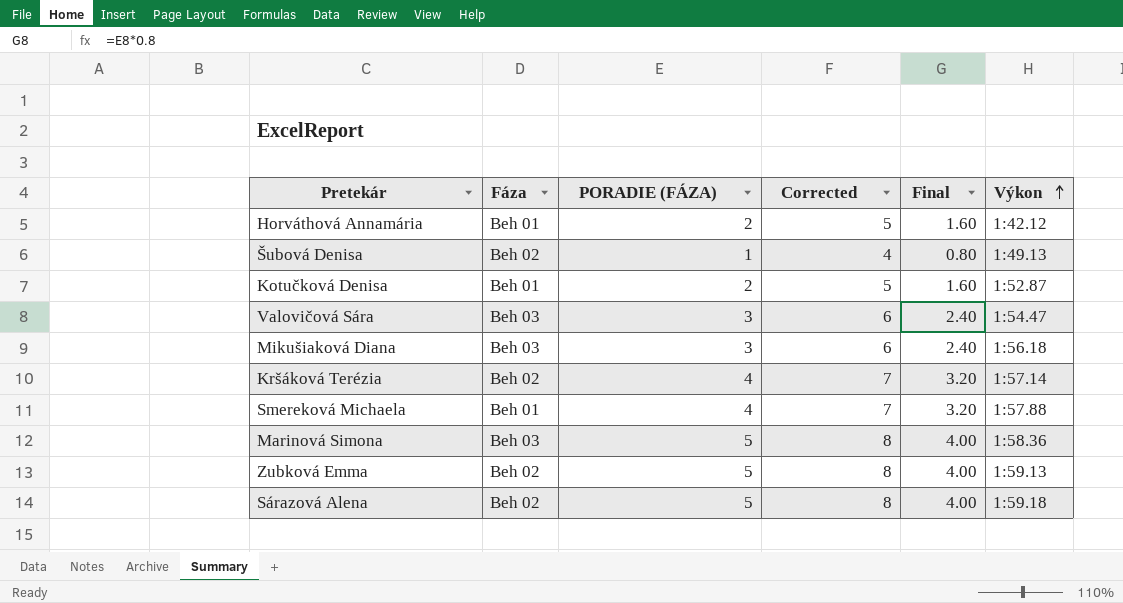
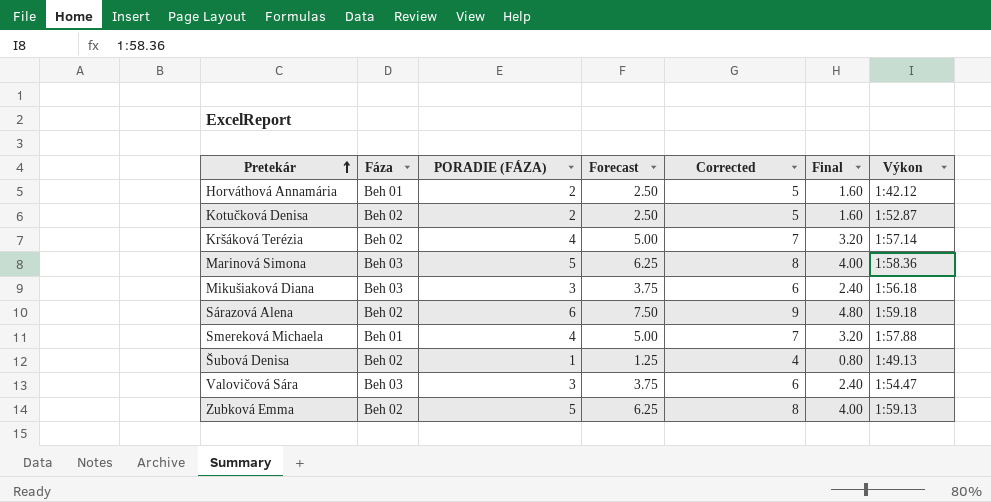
row order: Výkon ascending -> Pretekár ascending
column Forecast | formula: none -> [PORADIE (FÁZA)] * 1.25
Kotučková Denisa | Fáza: Beh 01 -> Beh 02
Sárazová Alena | PORADIE (FÁZA): 5 -> 6
Sárazová Alena | Corrected: 8 -> 9
Sárazová Alena | Final: 4.00 -> 4.80

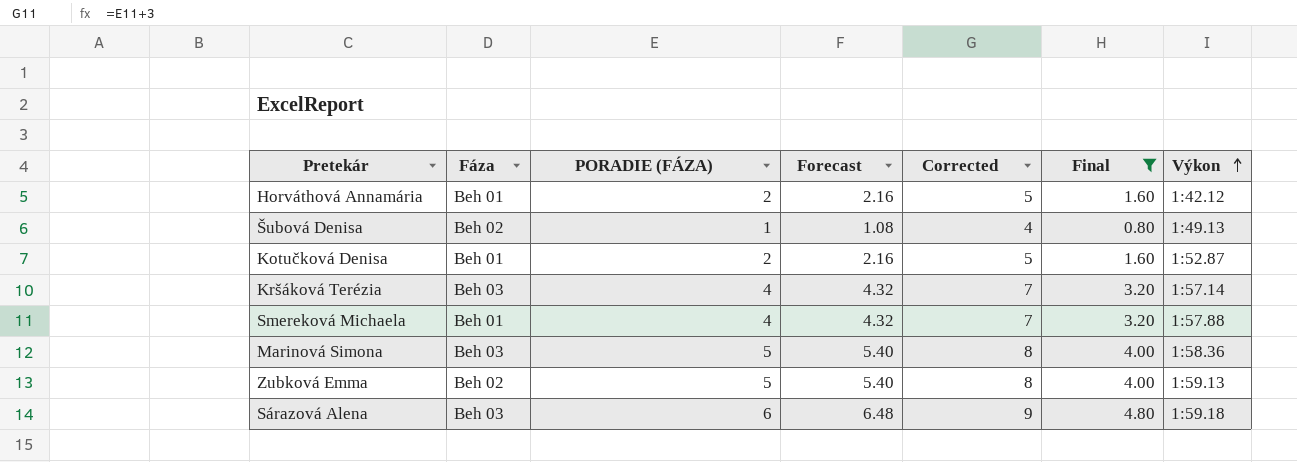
filter: none -> Final != 2.40
row order: Pretekár ascending -> Výkon ascending
column Forecast | formula: [PORADIE (FÁZA)] * 1.25 -> [PORADIE (FÁZA)] * 1.08
Kotučková Denisa | Fáza: Beh 02 -> Beh 01
Kršáková Terézia | Fáza: Beh 02 -> Beh 03
Sárazová Alena | Fáza: Beh 02 -> Beh 03

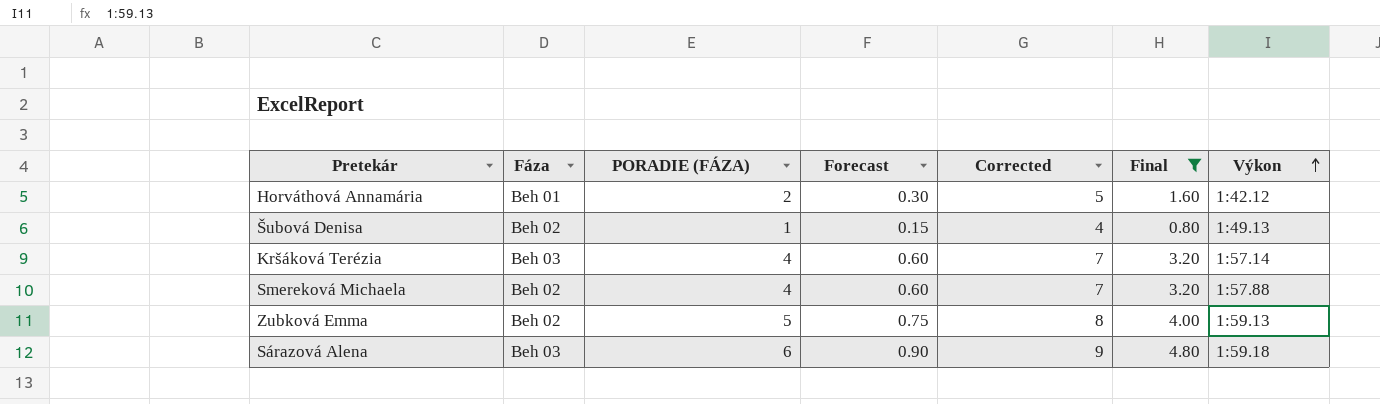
column Forecast | formula: [PORADIE (FÁZA)] * 1.08 -> [PORADIE (FÁZA)] * 0.15
row Kotučková Denisa: Beh 01 | 2 | 2.16 | 5 | 1.60 | 1:52.87 -> none
row Marinová Simona: Beh 03 | 5 | 5.40 | 8 | 4.00 | 1:58.36 -> none
Smereková Michaela | Fáza: Beh 01 -> Beh 02

